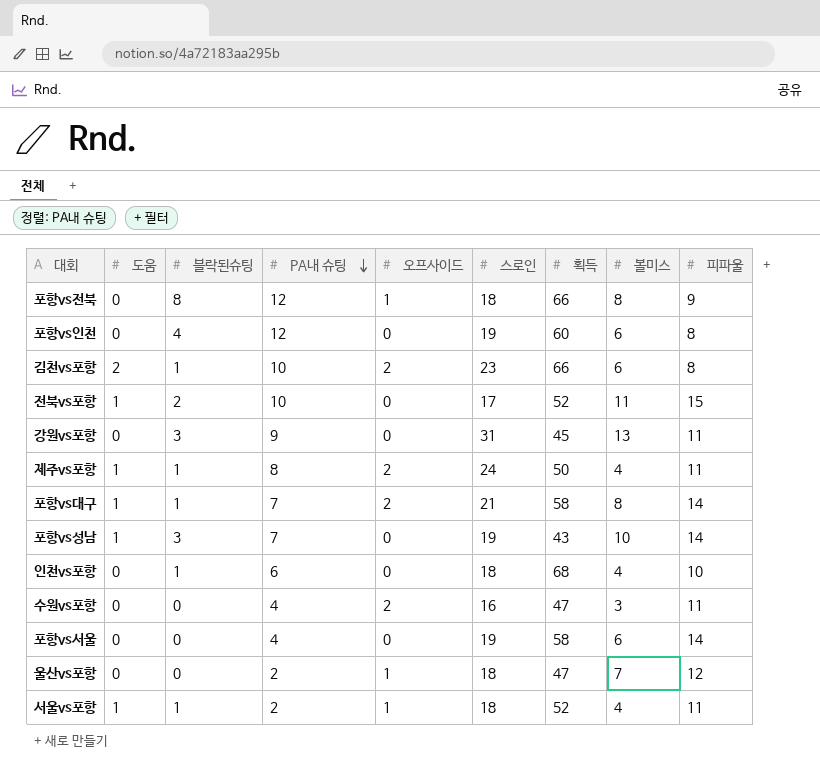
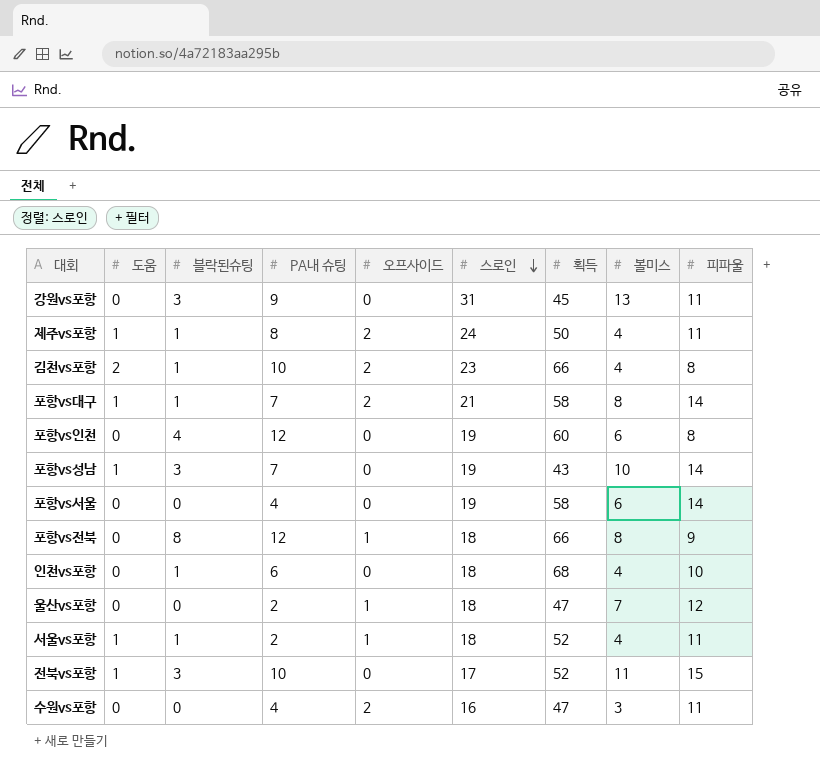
row order: PA내 슈팅 descending -> 스로인 descending
김천vs포항 | 볼미스: 6 -> 4
전북vs포항 | 블락된슈팅: 2 -> 3

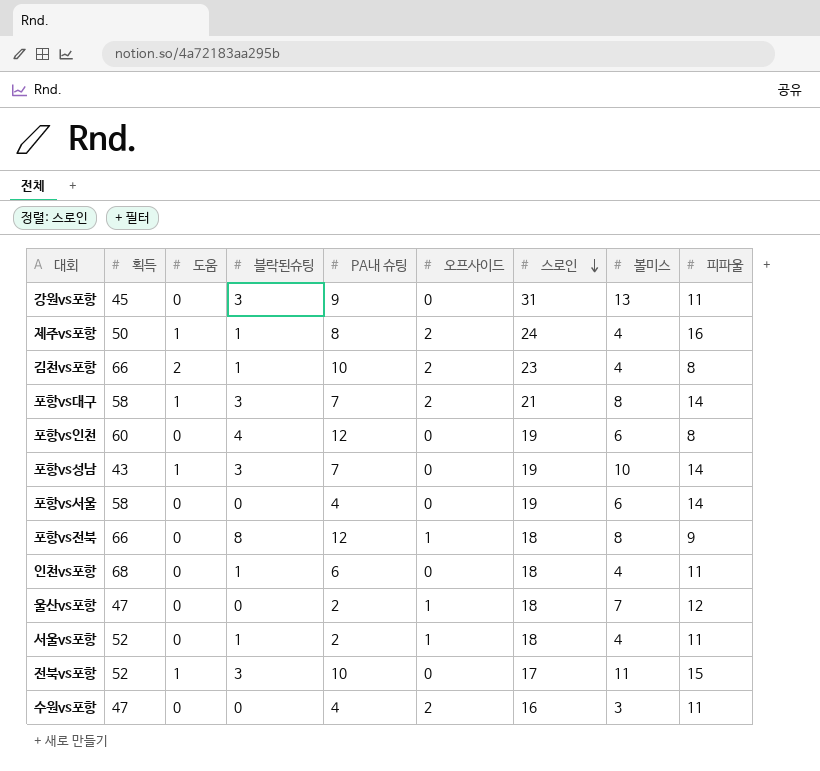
column 획득 | position: 7 -> 2
제주vs포항 | 피파울: 11 -> 16
포항vs대구 | 블락된슈팅: 1 -> 3
인천vs포항 | 피파울: 10 -> 11
서울vs포항 | 도움: 1 -> 0

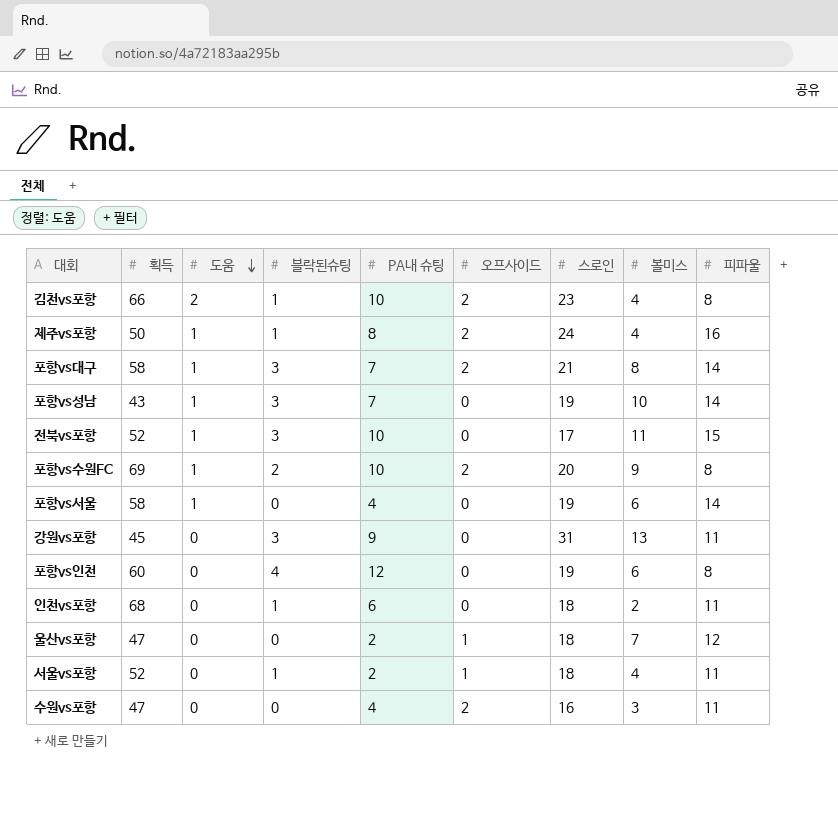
row order: 스로인 descending -> 도움 descending
row 포항vs전북: 66 | 0 | 8 | 12 | 1 | 18 | 8 | 9 -> none
row 포항vs수원FC: none -> 69 | 1 | 2 | 10 | 2 | 20 | 9 | 8
포항vs서울 | 도움: 0 -> 1
인천vs포항 | 볼미스: 4 -> 2

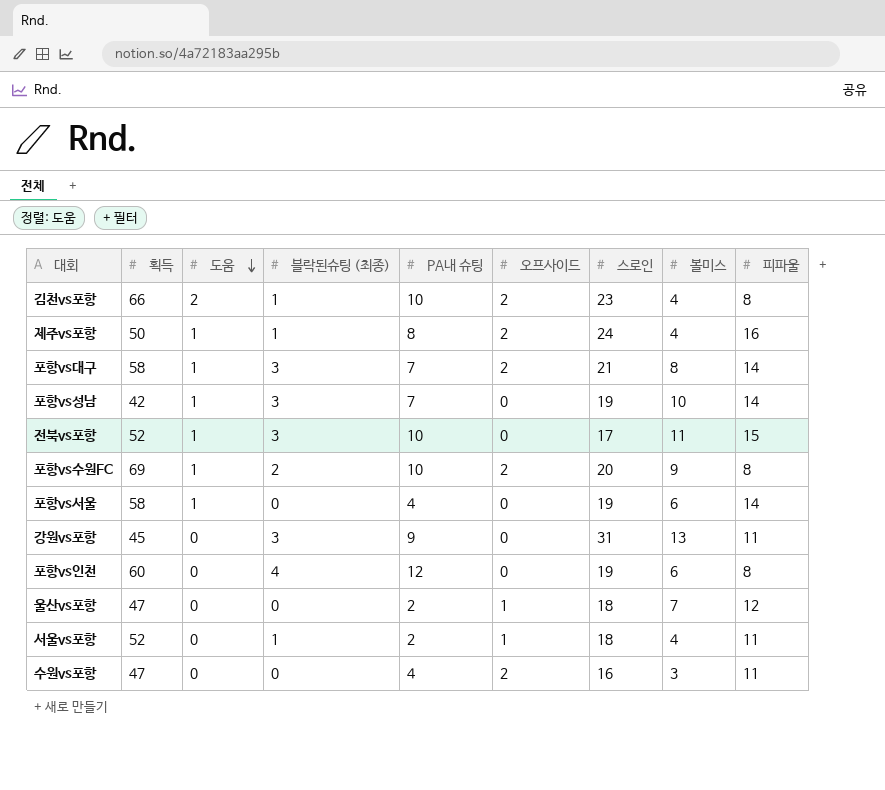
column name: 블락된슈팅 -> 블락된슈팅 (최종)
row 인천vs포항: 68 | 0 | 1 | 6 | 0 | 18 | 2 | 11 -> none
포항vs성남 | 획득: 43 -> 42

